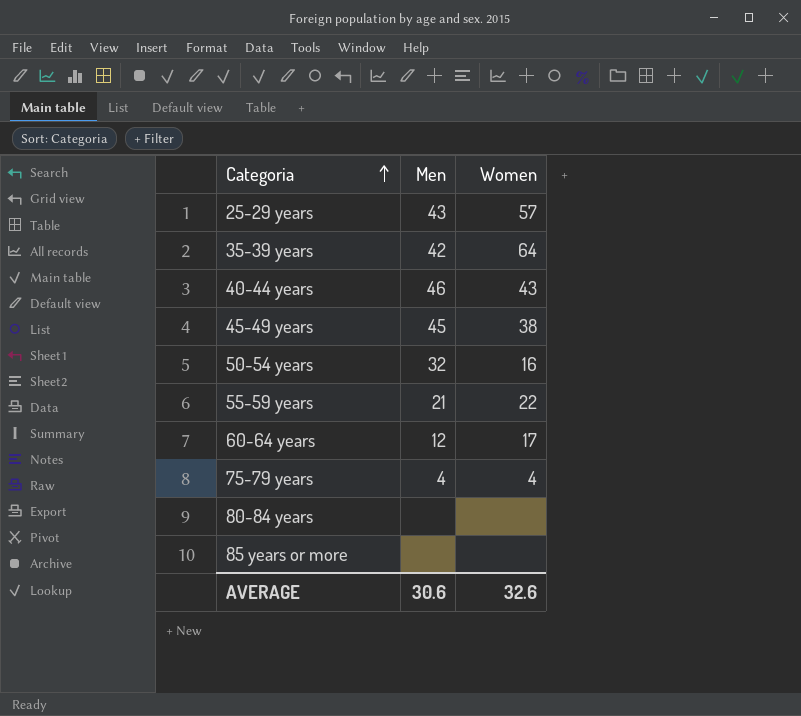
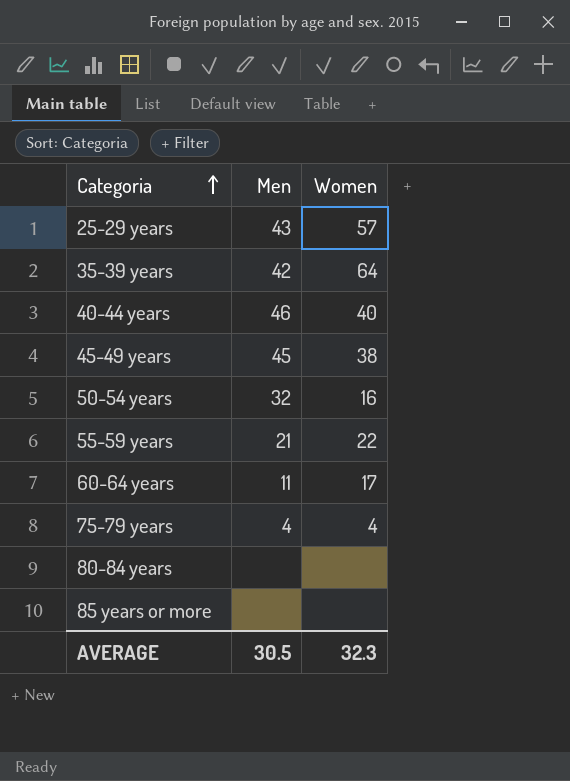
40-44 years | Women: 43 -> 40
60-64 years | Men: 12 -> 11
AVERAGE | Men: 30.6 -> 30.5
AVERAGE | Women: 32.6 -> 32.3

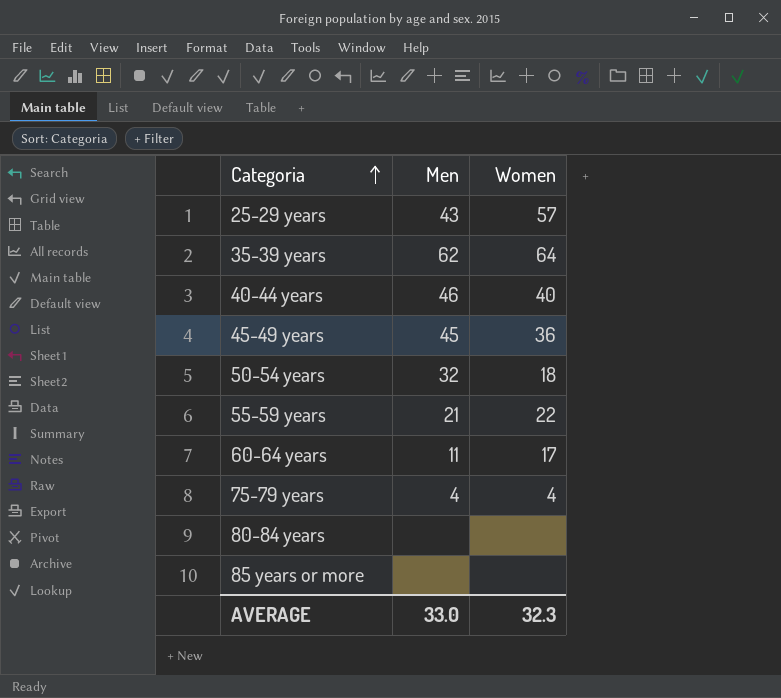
35-39 years | Men: 42 -> 62
45-49 years | Women: 38 -> 36
50-54 years | Women: 16 -> 18
AVERAGE | Men: 30.5 -> 33.0

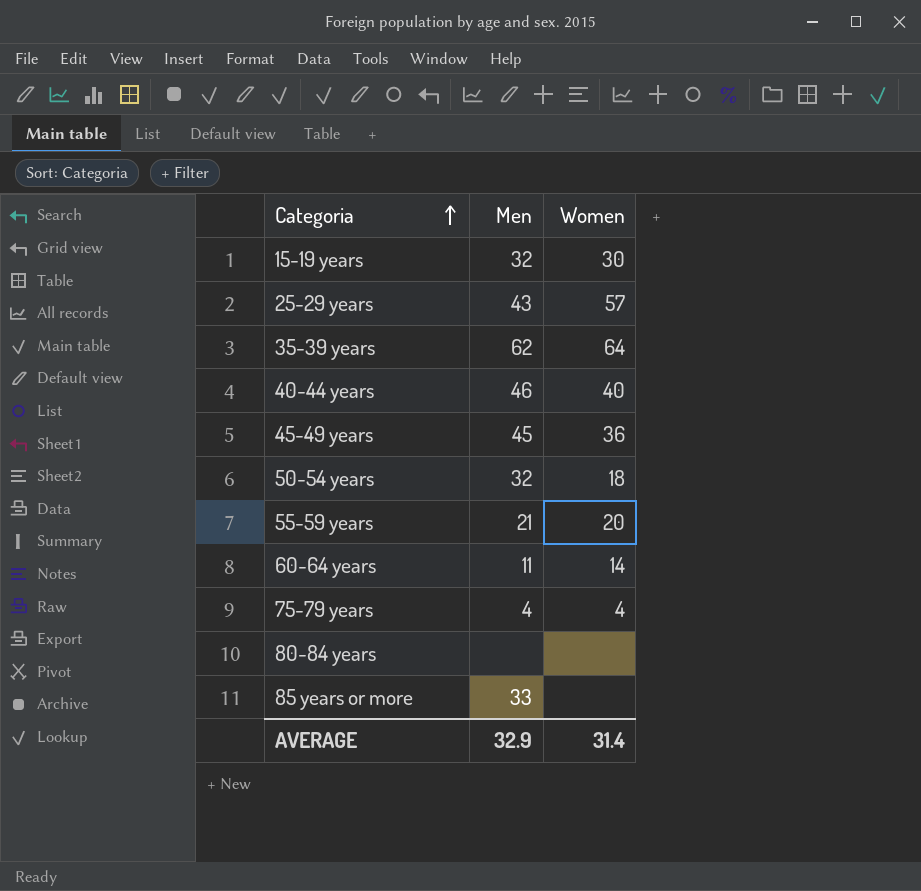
row 15-19 years: none -> 32 | 30
55-59 years | Women: 22 -> 20
60-64 years | Women: 17 -> 14
85 years or more | Men: none -> 33
AVERAGE | Men: 33.0 -> 32.9
AVERAGE | Women: 32.3 -> 31.4

